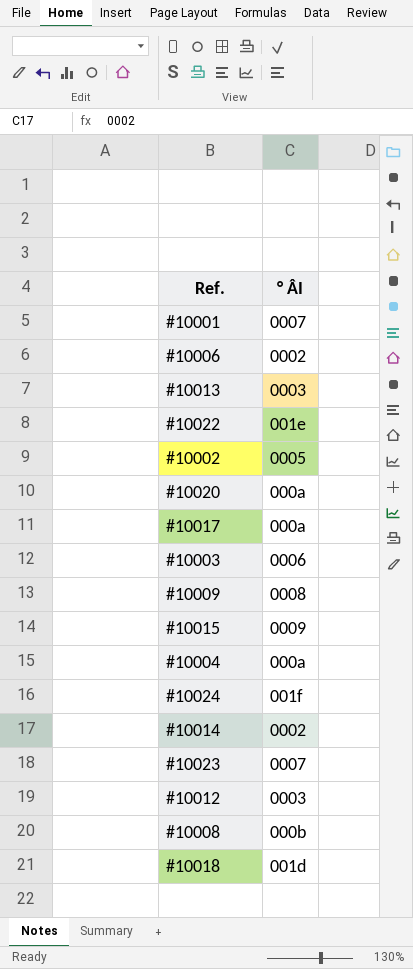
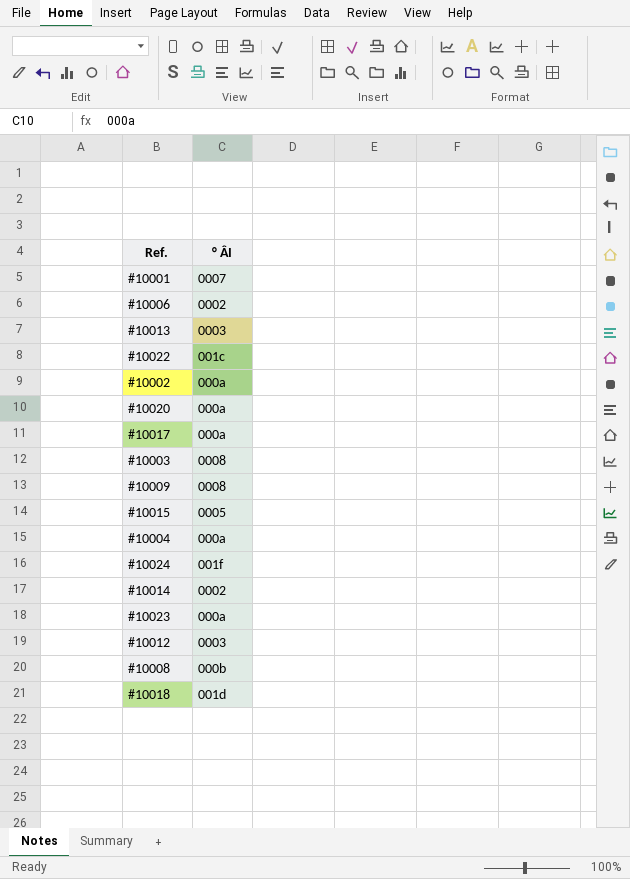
#10022 | ° ÂI: 001e -> 001c
#10002 | ° ÂI: 0005 -> 000a
#10003 | ° ÂI: 0006 -> 0008
#10015 | ° ÂI: 0009 -> 0005
#10023 | ° ÂI: 0007 -> 000a

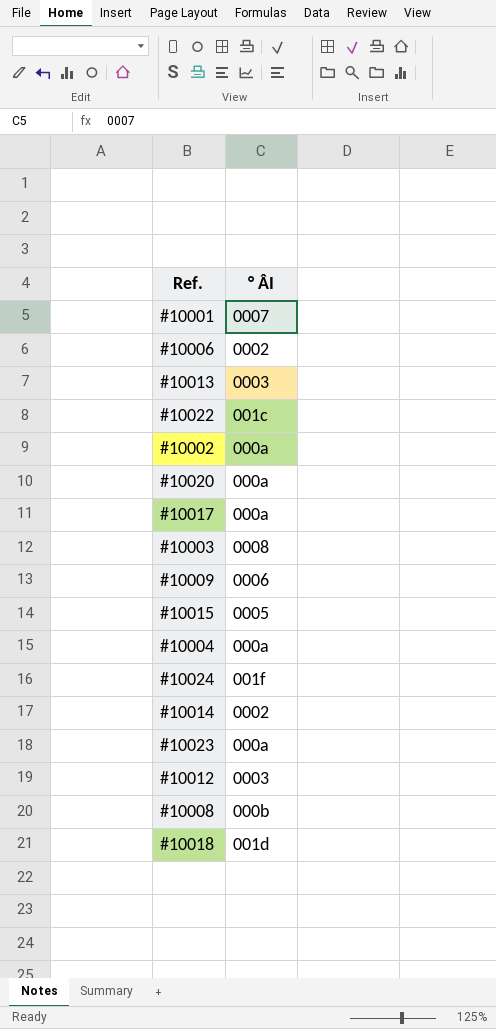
#10009 | ° ÂI: 0008 -> 0006

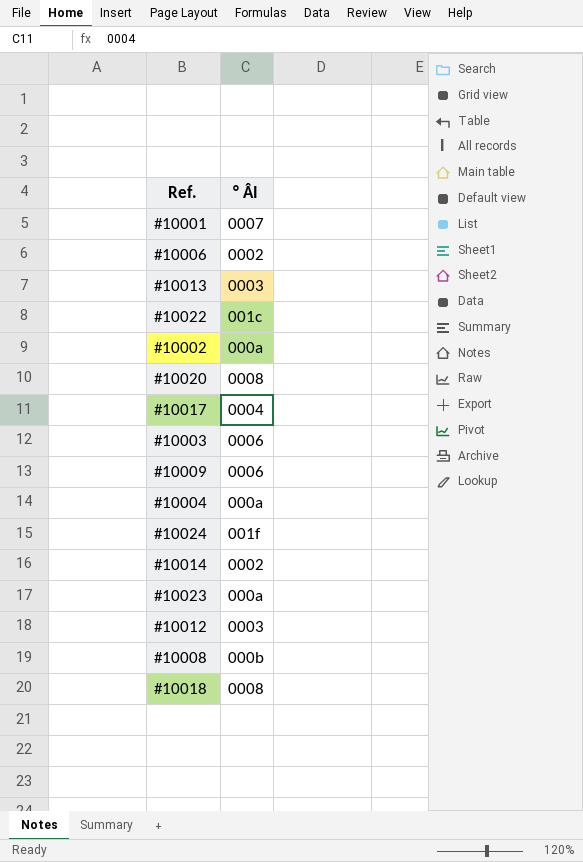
row #10015: 0005 -> none
#10020 | ° ÂI: 000a -> 0008
#10017 | ° ÂI: 000a -> 0004
#10003 | ° ÂI: 0008 -> 0006
#10018 | ° ÂI: 001d -> 0008

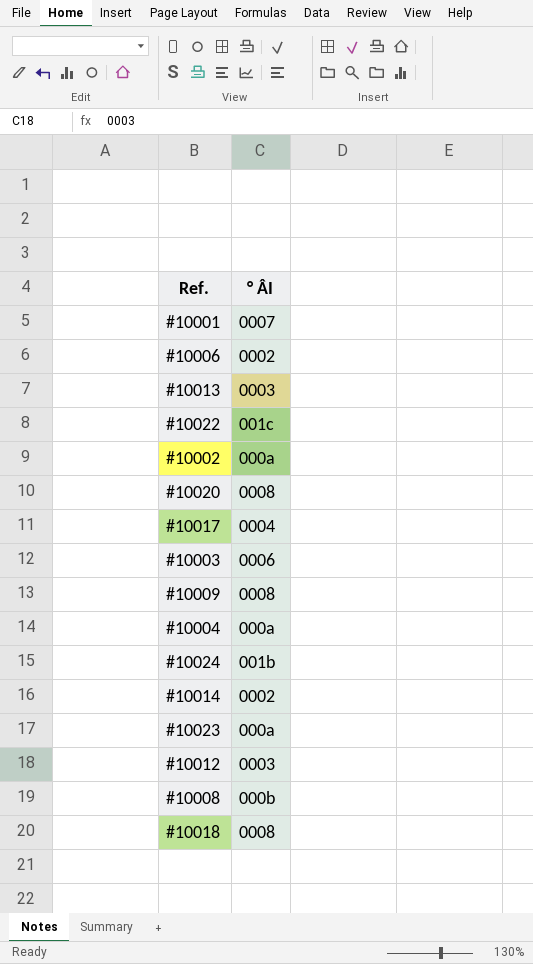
#10009 | ° ÂI: 0006 -> 0008
#10024 | ° ÂI: 001f -> 001b

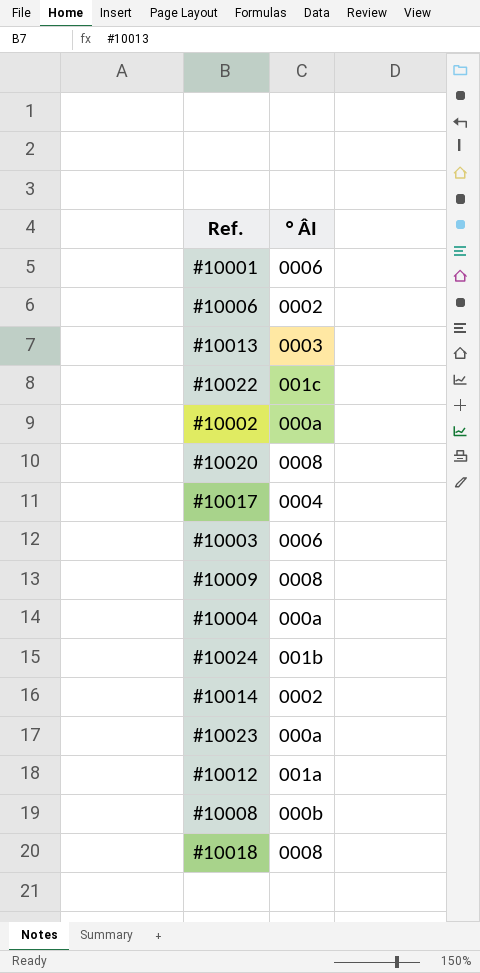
#10001 | ° ÂI: 0007 -> 0006
#10012 | ° ÂI: 0003 -> 001a

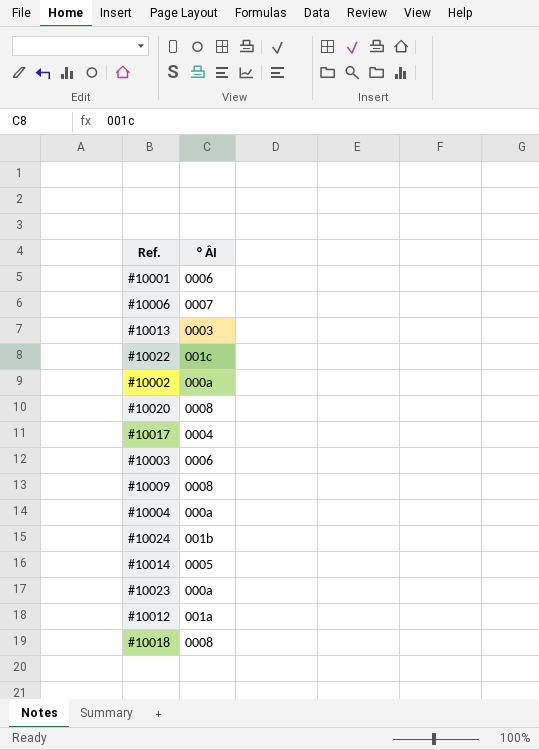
row #10008: 000b -> none
#10006 | ° ÂI: 0002 -> 0007
#10014 | ° ÂI: 0002 -> 0005

